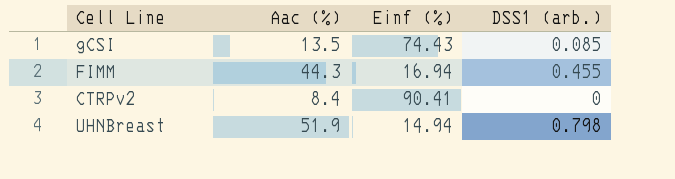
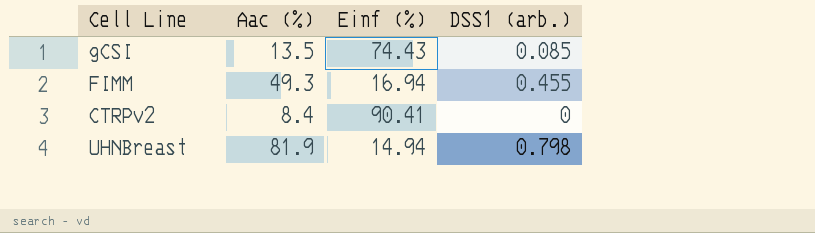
FIMM | Aac (%): 44.3 -> 49.3
UHNBreast | Aac (%): 51.9 -> 81.9

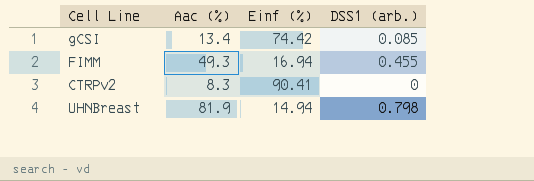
gCSI | Aac (%): 13.5 -> 13.4
gCSI | Einf (%): 74.43 -> 74.42
CTRPv2 | Aac (%): 8.4 -> 8.3

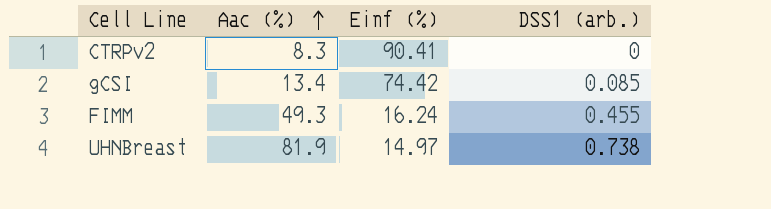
row order: none -> Aac (%) ascending
FIMM | Einf (%): 16.94 -> 16.24
UHNBreast | Einf (%): 14.94 -> 14.97
UHNBreast | DSS1 (arb.): 0.798 -> 0.738

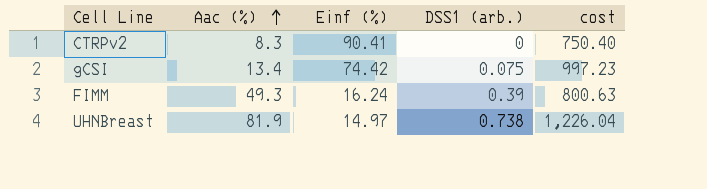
column cost | formula: none -> [Aac (%)] * [Einf (%)]
gCSI | DSS1 (arb.): 0.085 -> 0.075
FIMM | DSS1 (arb.): 0.455 -> 0.39

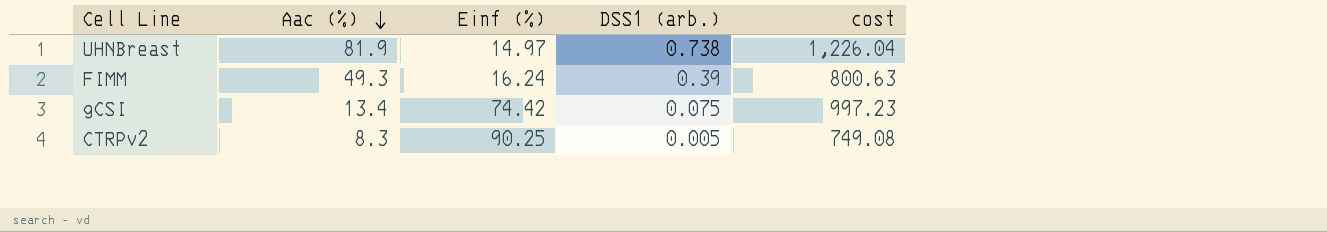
row order: Aac (%) ascending -> Aac (%) descending
CTRPv2 | Einf (%): 90.41 -> 90.25
CTRPv2 | DSS1 (arb.): 0 -> 0.005
CTRPv2 | cost: 750.40 -> 749.08

